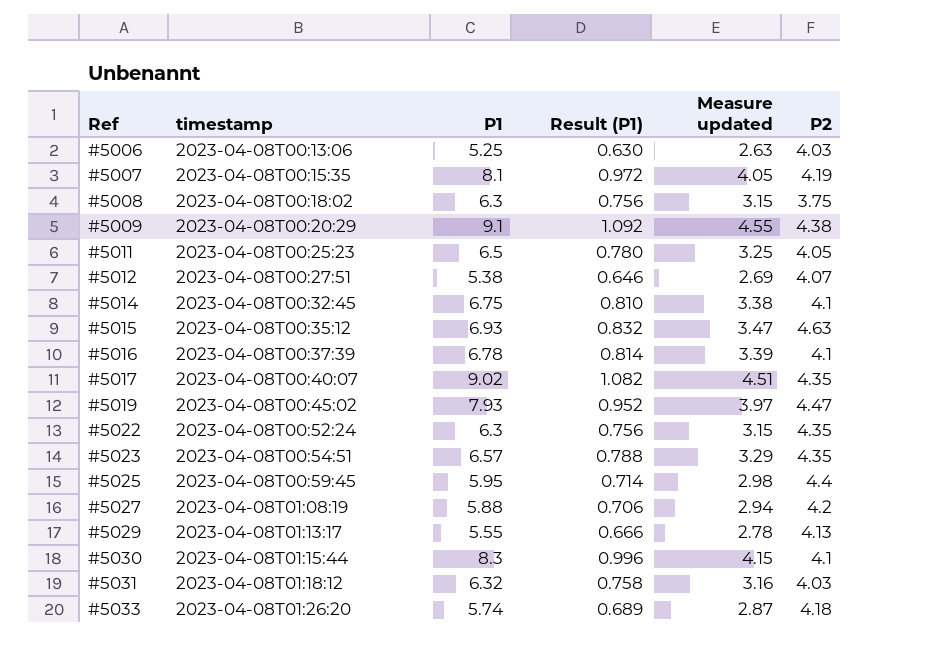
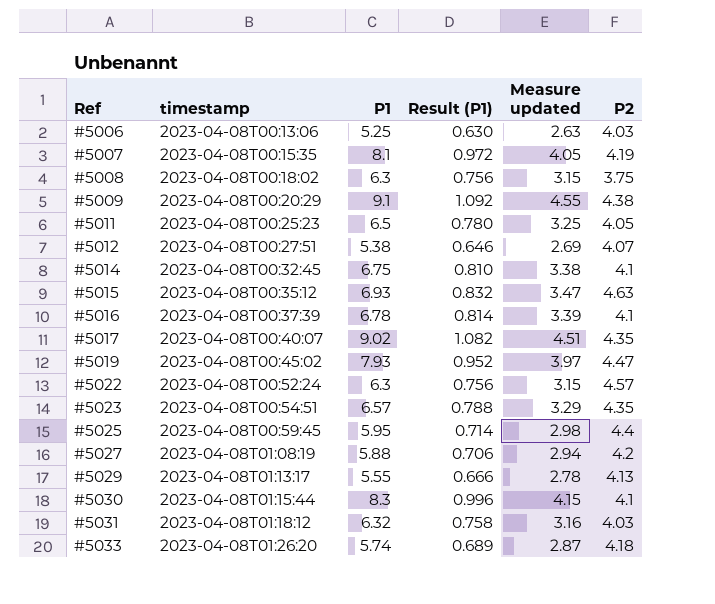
#5022 | P2: 4.35 -> 4.57

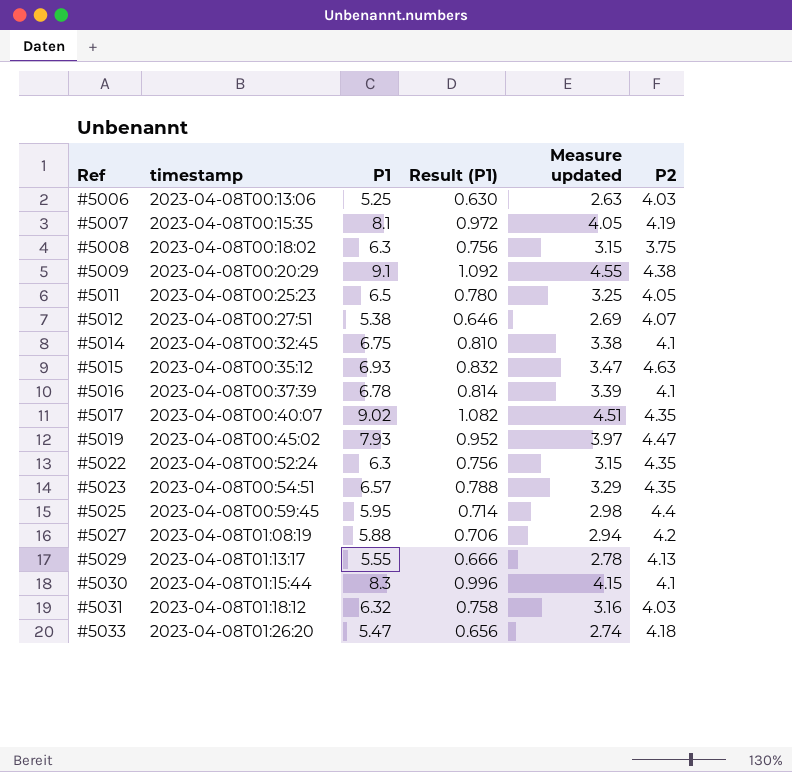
#5022 | P2: 4.57 -> 4.35
#5033 | P1: 5.74 -> 5.47
#5033 | Result (P1): 0.689 -> 0.656
#5033 | Measure updated: 2.87 -> 2.74

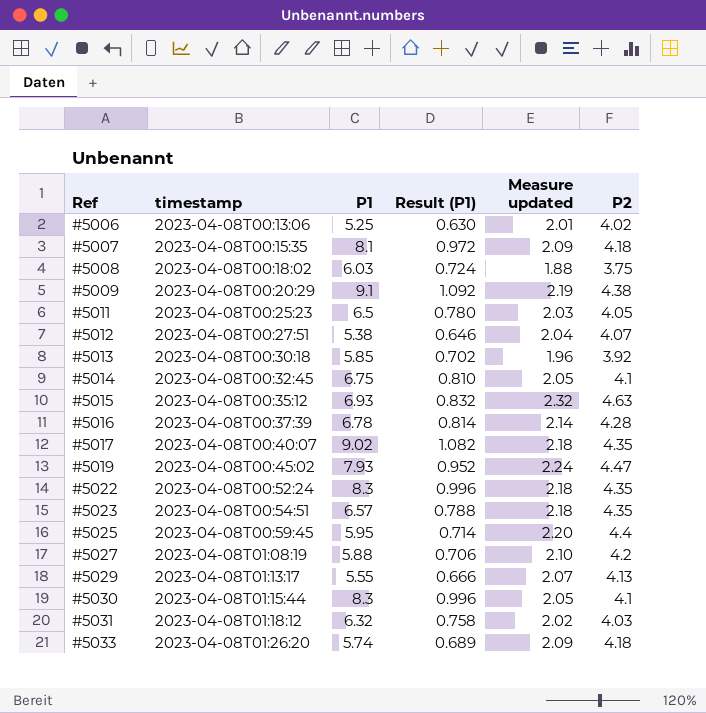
column Measure updated | formula: [P1] * 0.5 -> [P2] * 0.5
#5006 | P2: 4.03 -> 4.02
#5007 | P2: 4.19 -> 4.18
#5008 | P1: 6.3 -> 6.03
#5008 | Result (P1): 0.756 -> 0.724
row #5013: none -> 2023-04-08T00:30:18 | 5.85 | 0.702 | 1.96 | 3.92
#5016 | P2: 4.1 -> 4.28
#5022 | P1: 6.3 -> 8.3
#5022 | Result (P1): 0.756 -> 0.996
#5033 | P1: 5.47 -> 5.74
#5033 | Result (P1): 0.656 -> 0.689

